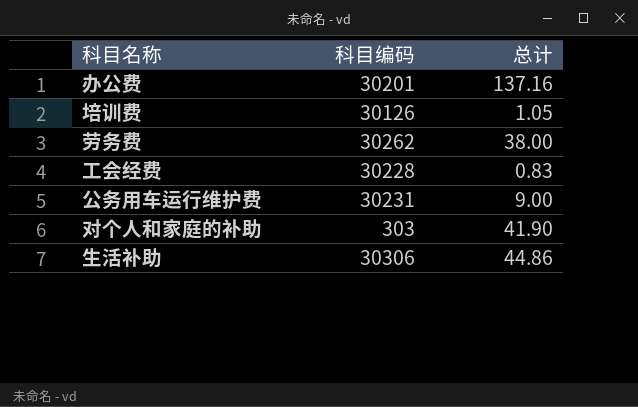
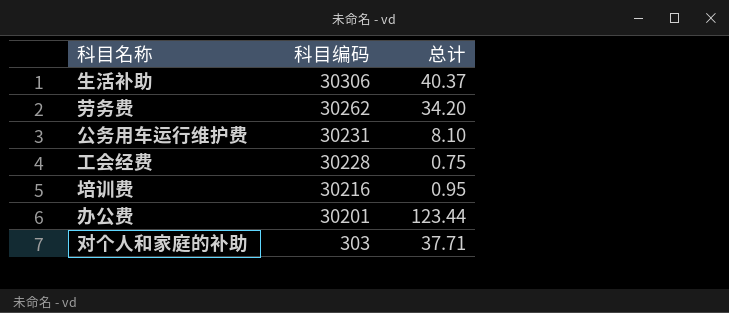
row order: none -> 科目编码 descending
生活补助 | 总计: 44.86 -> 40.37
劳务费 | 总计: 38.00 -> 34.20
公务用车运行维护费 | 总计: 9.00 -> 8.10
工会经费 | 总计: 0.83 -> 0.75
培训费 | 科目编码: 30126 -> 30216
培训费 | 总计: 1.05 -> 0.95
办公费 | 总计: 137.16 -> 123.44
对个人和家庭的补助 | 总计: 41.90 -> 37.71

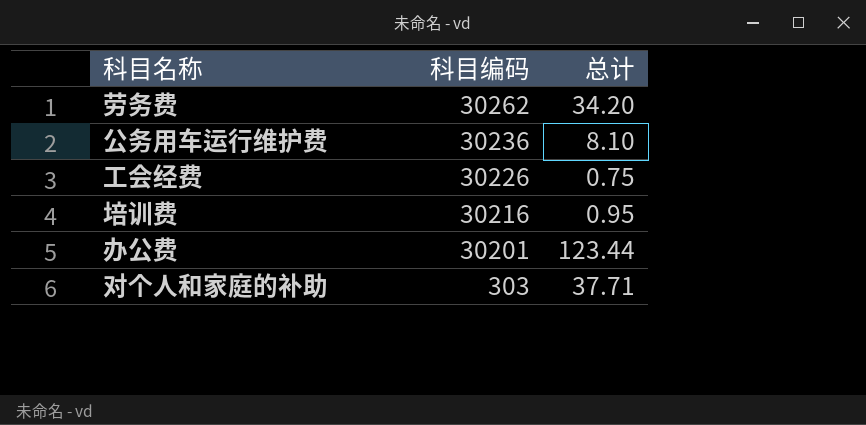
row 生活补助: 30306 | 40.37 -> none
公务用车运行维护费 | 科目编码: 30231 -> 30236
工会经费 | 科目编码: 30228 -> 30226

